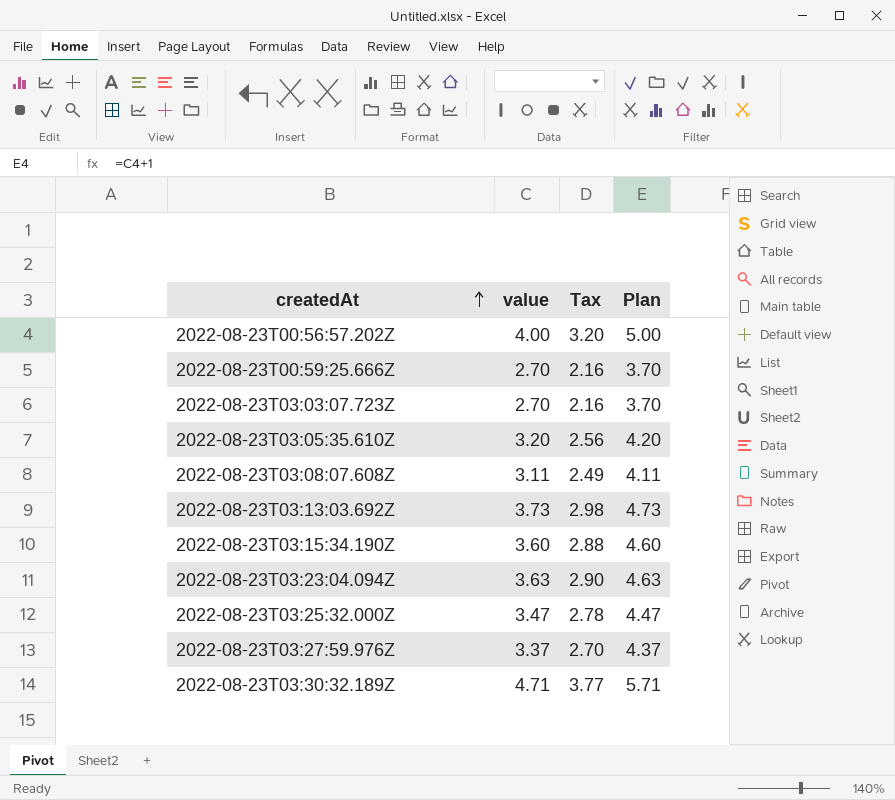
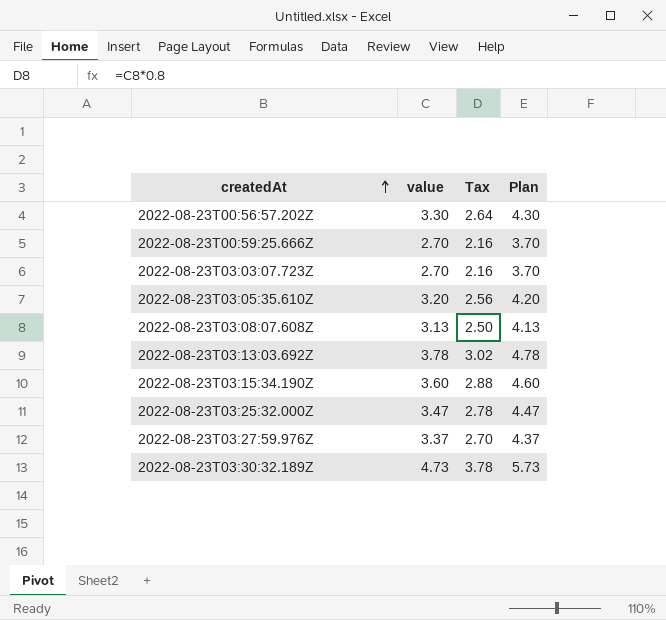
row 2022-08-23T03:23:04.094Z: 3.63 | 2.90 | 4.63 -> none
2022-08-23T00:56:57.202Z | value: 4.00 -> 3.30
2022-08-23T00:56:57.202Z | Tax: 3.20 -> 2.64
2022-08-23T00:56:57.202Z | Plan: 5.00 -> 4.30
2022-08-23T03:08:07.608Z | value: 3.11 -> 3.13
2022-08-23T03:08:07.608Z | Tax: 2.49 -> 2.50
2022-08-23T03:08:07.608Z | Plan: 4.11 -> 4.13
2022-08-23T03:13:03.692Z | value: 3.73 -> 3.78
2022-08-23T03:13:03.692Z | Tax: 2.98 -> 3.02
2022-08-23T03:13:03.692Z | Plan: 4.73 -> 4.78
2022-08-23T03:30:32.189Z | value: 4.71 -> 4.73
2022-08-23T03:30:32.189Z | Tax: 3.77 -> 3.78
2022-08-23T03:30:32.189Z | Plan: 5.71 -> 5.73

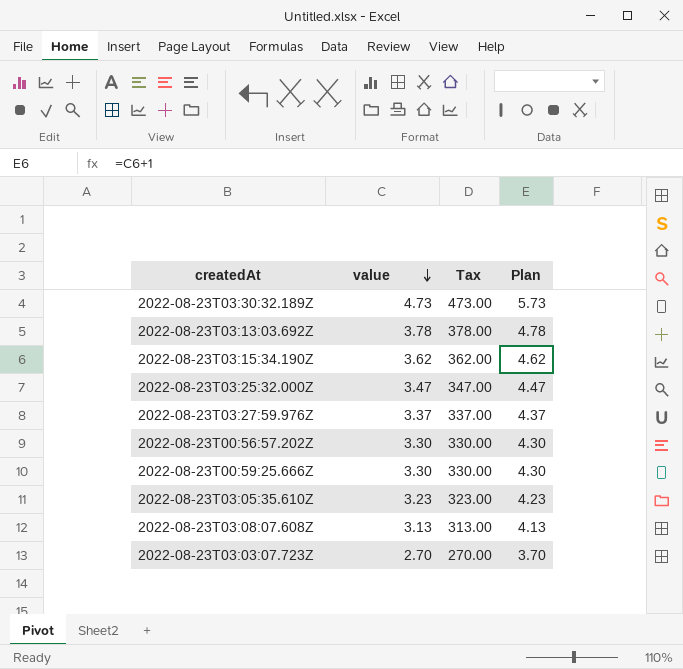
row order: createdAt ascending -> value descending
column Tax | formula: [value] * 0.8 -> [value] * 100
2022-08-23T03:15:34.190Z | value: 3.60 -> 3.62
2022-08-23T03:15:34.190Z | Plan: 4.60 -> 4.62
2022-08-23T00:59:25.666Z | value: 2.70 -> 3.30
2022-08-23T00:59:25.666Z | Plan: 3.70 -> 4.30
2022-08-23T03:05:35.610Z | value: 3.20 -> 3.23
2022-08-23T03:05:35.610Z | Plan: 4.20 -> 4.23

